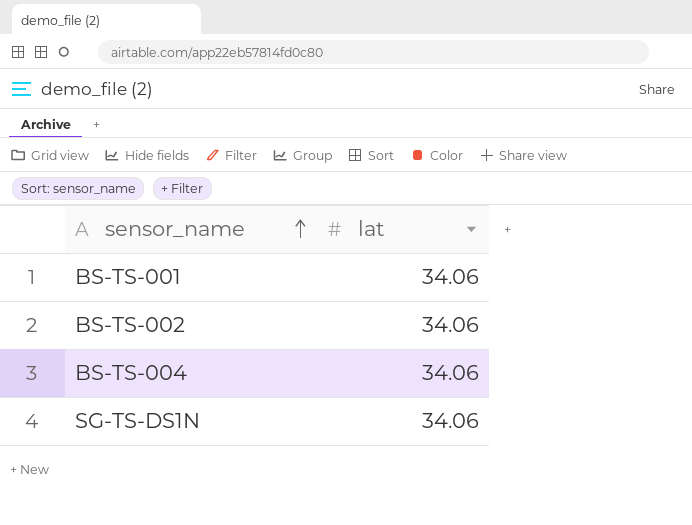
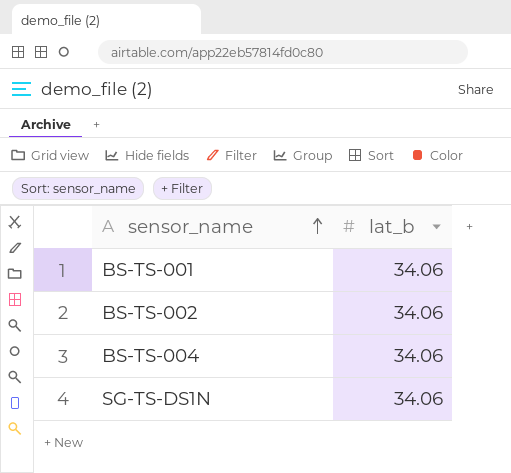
column name: lat -> lat_b

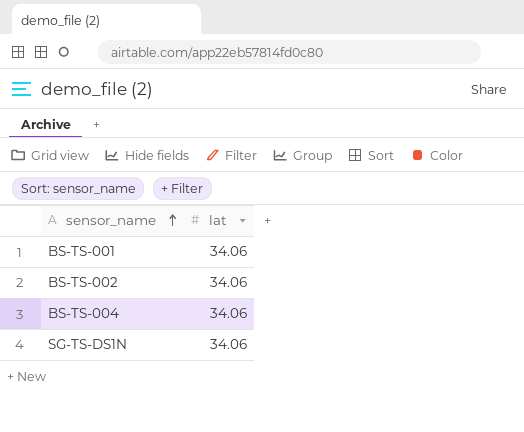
column name: lat_b -> lat

